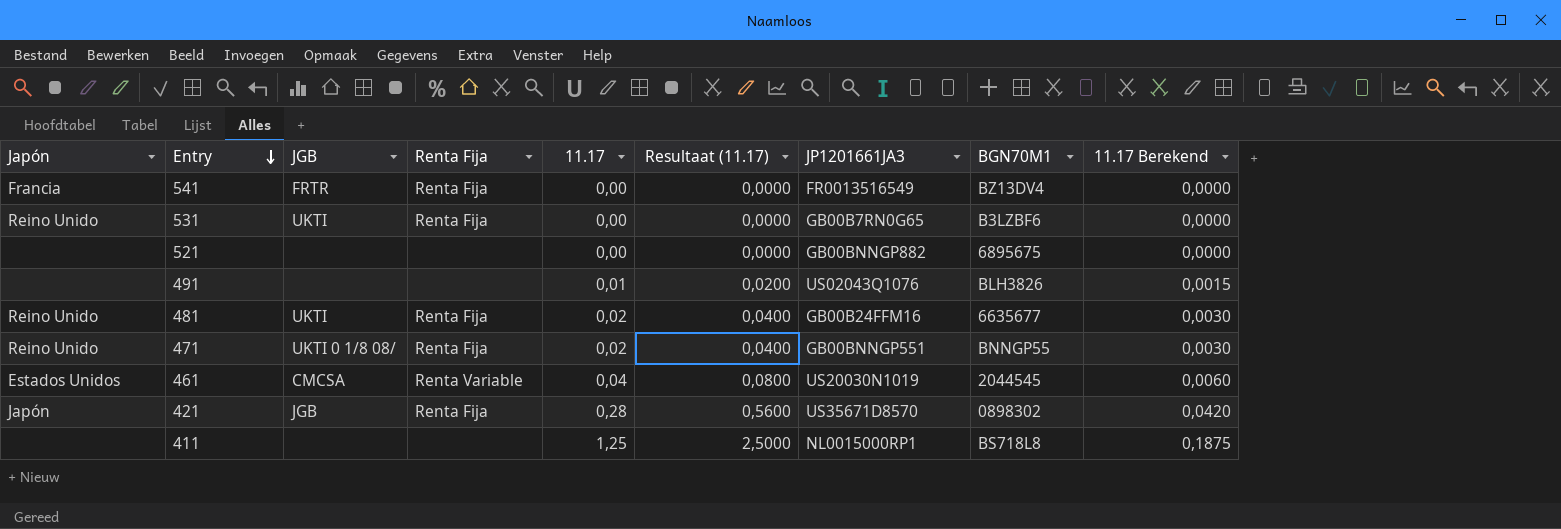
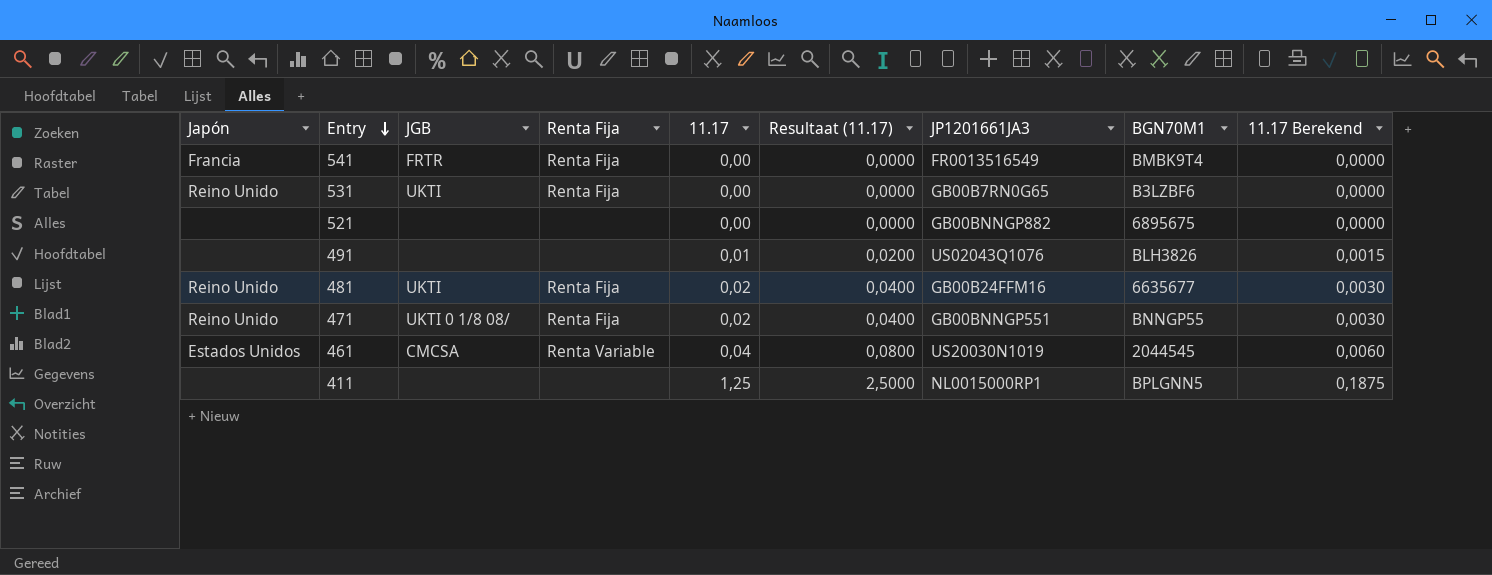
row 421: Japón | JGB | Renta Fija | 0,28 | 0,5600 | US35671D8570 | 0898302 | 0,0420 -> none
541 | BGN70M1: BZ13DV4 -> BMBK9T4
411 | BGN70M1: BS718L8 -> BPLGNN5

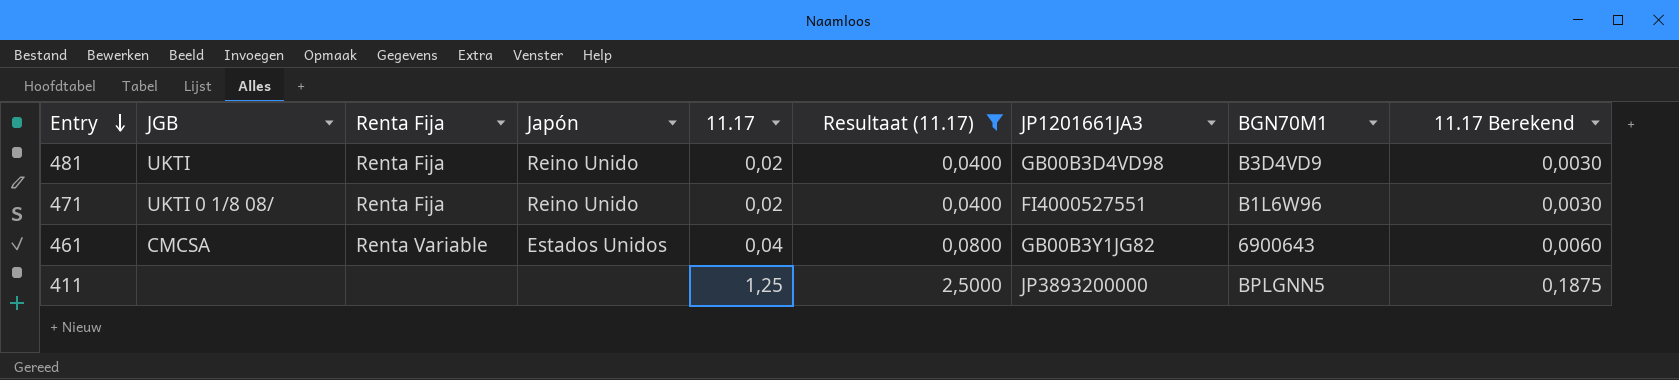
filter: none -> Resultaat (11.17) >= 0,0400
column Japón | position: 1 -> 4
481 | JP1201661JA3: GB00B24FFM16 -> GB00B3D4VD98
481 | BGN70M1: 6635677 -> B3D4VD9
471 | JP1201661JA3: GB00BNNGP551 -> FI4000527551
471 | BGN70M1: BNNGP55 -> B1L6W96
461 | JP1201661JA3: US20030N1019 -> GB00B3Y1JG82
461 | BGN70M1: 2044545 -> 6900643
411 | JP1201661JA3: NL0015000RP1 -> JP3893200000

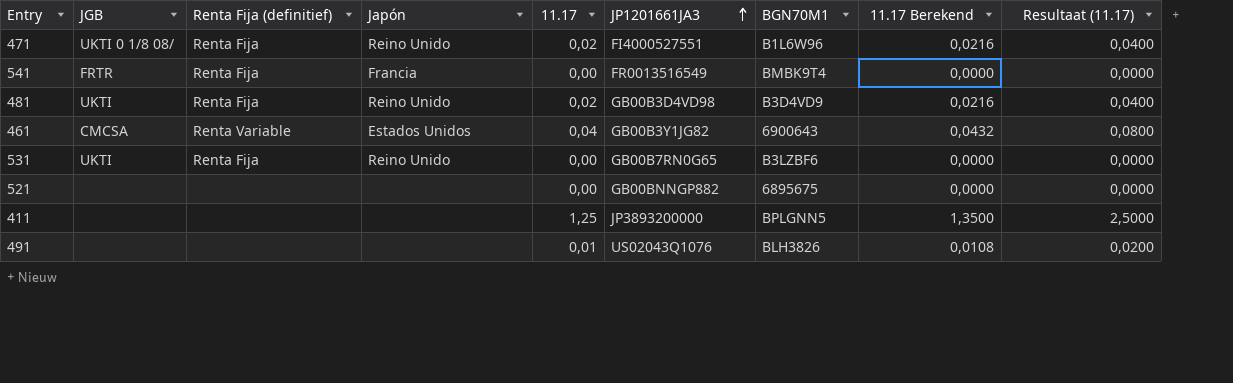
filter: Resultaat (11.17) >= 0,0400 -> none
row order: Entry descending -> JP1201661JA3 ascending
column name: Renta Fija -> Renta Fija (definitief)
column 11.17 Berekend | formula: [11.17] * 0,15 -> [11.17] * 1,08
column Resultaat (11.17) | position: 6 -> 9

